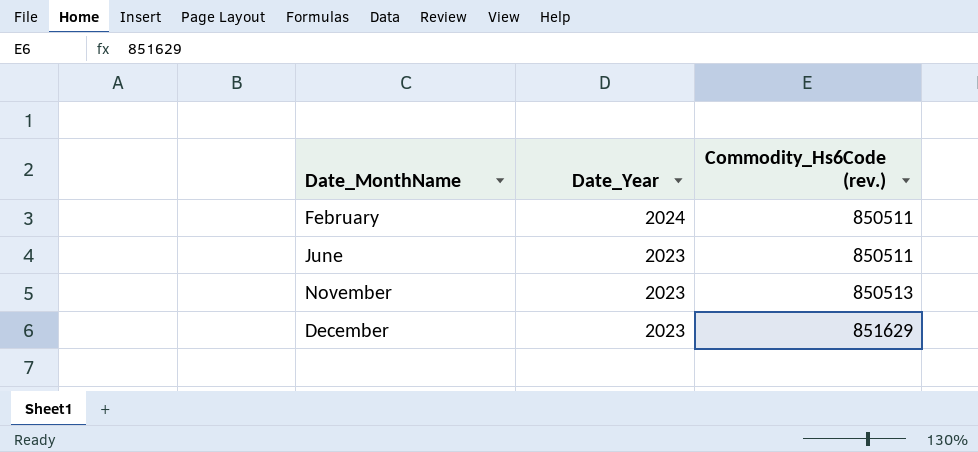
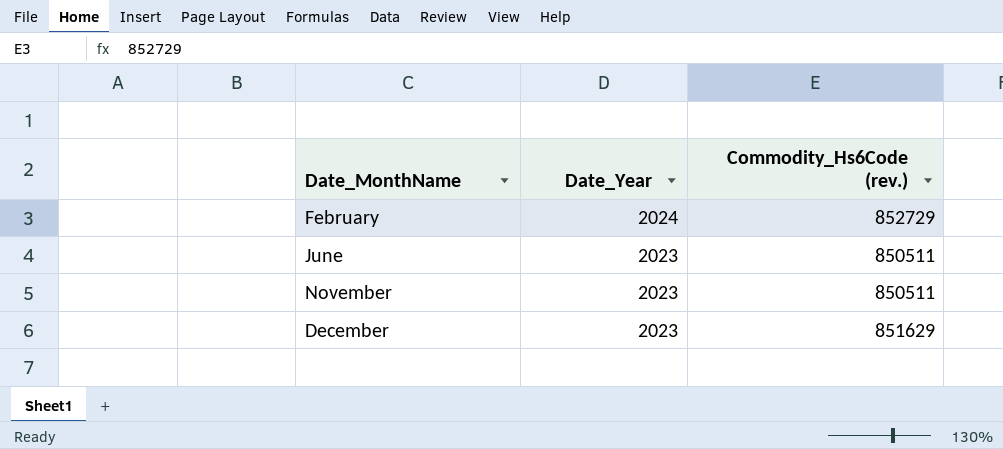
February | Commodity_Hs6Code (rev.): 850511 -> 852729
November | Commodity_Hs6Code (rev.): 850513 -> 850511

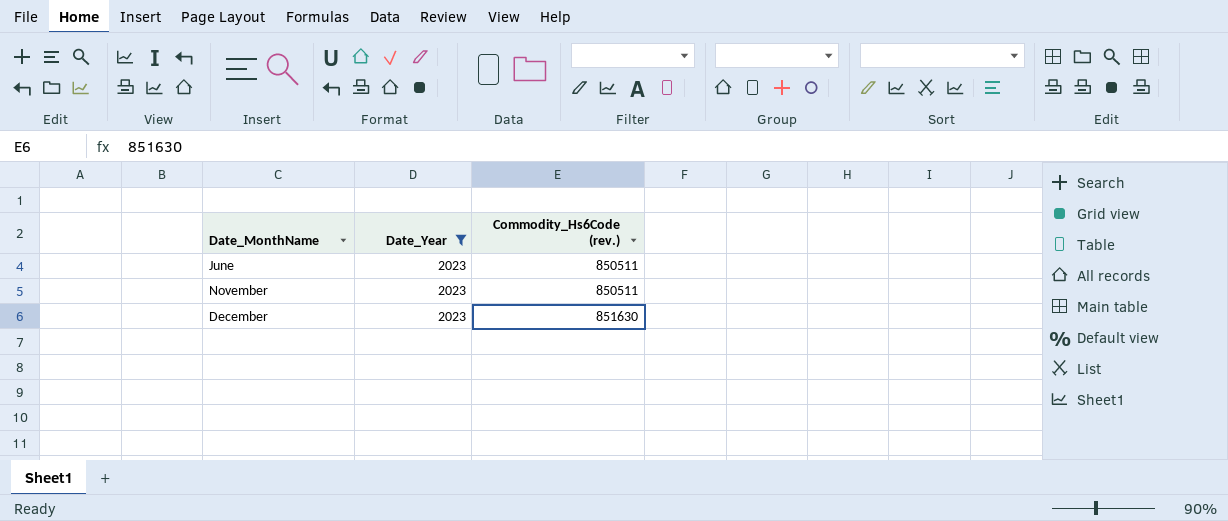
filter: none -> Date_Year = 2023
December | Commodity_Hs6Code (rev.): 851629 -> 851630

